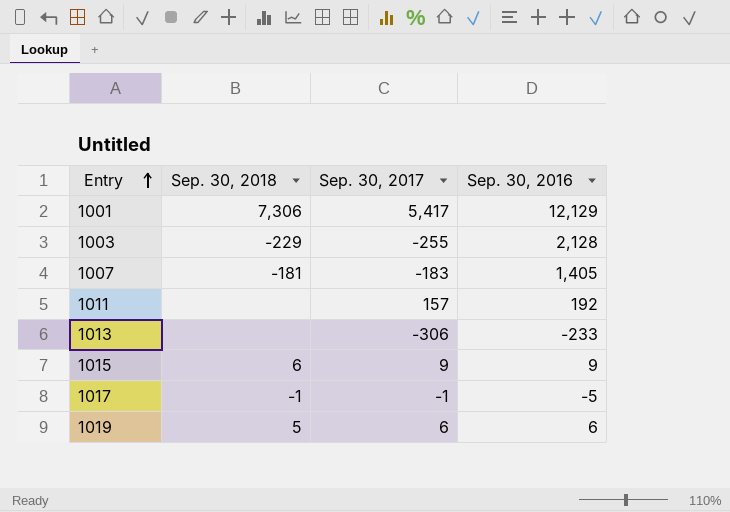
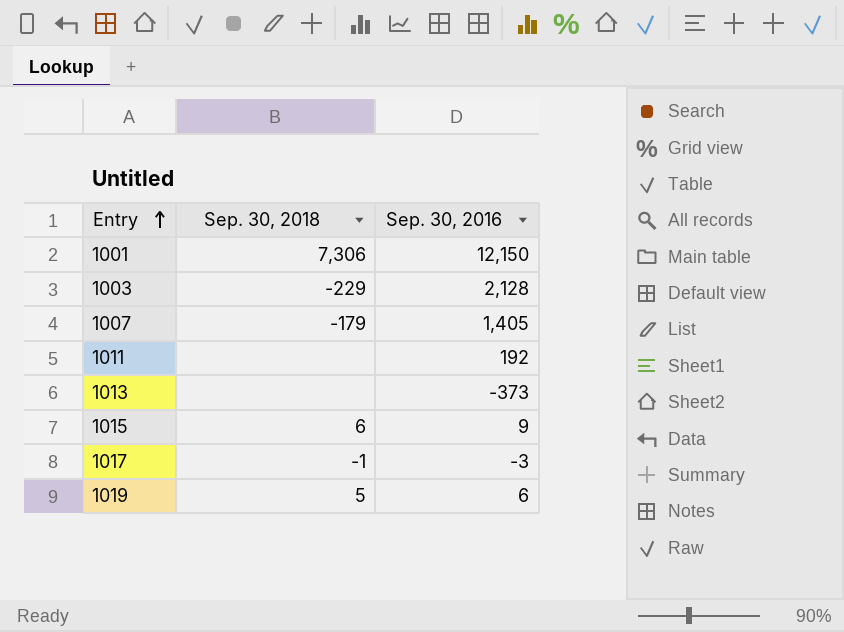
column Sep. 30, 2017 | position: 3 -> none
1001 | Sep. 30, 2016: 12,129 -> 12,150
1007 | Sep. 30, 2018: -181 -> -179
1013 | Sep. 30, 2016: -233 -> -373
1017 | Sep. 30, 2016: -5 -> -3

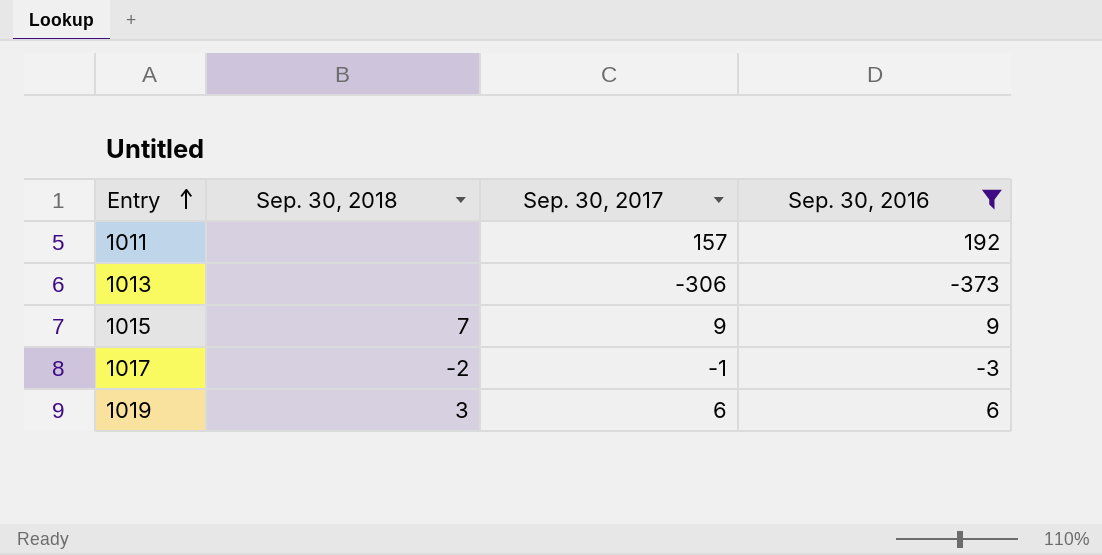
filter: none -> Sep. 30, 2016 <= 192
column Sep. 30, 2017 | position: none -> 3
1015 | Sep. 30, 2018: 6 -> 7
1017 | Sep. 30, 2018: -1 -> -2
1019 | Sep. 30, 2018: 5 -> 3

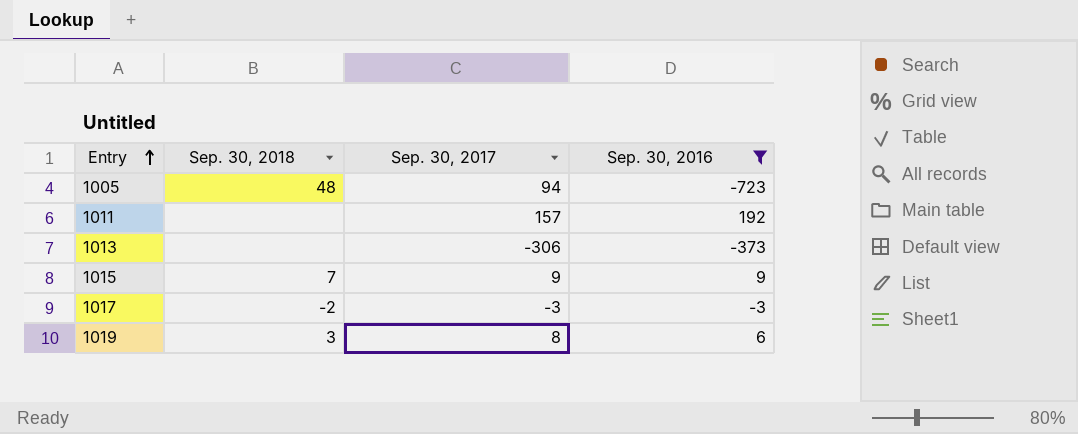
row 1005: none -> 48 | 94 | -723
1017 | Sep. 30, 2017: -1 -> -3
1019 | Sep. 30, 2017: 6 -> 8

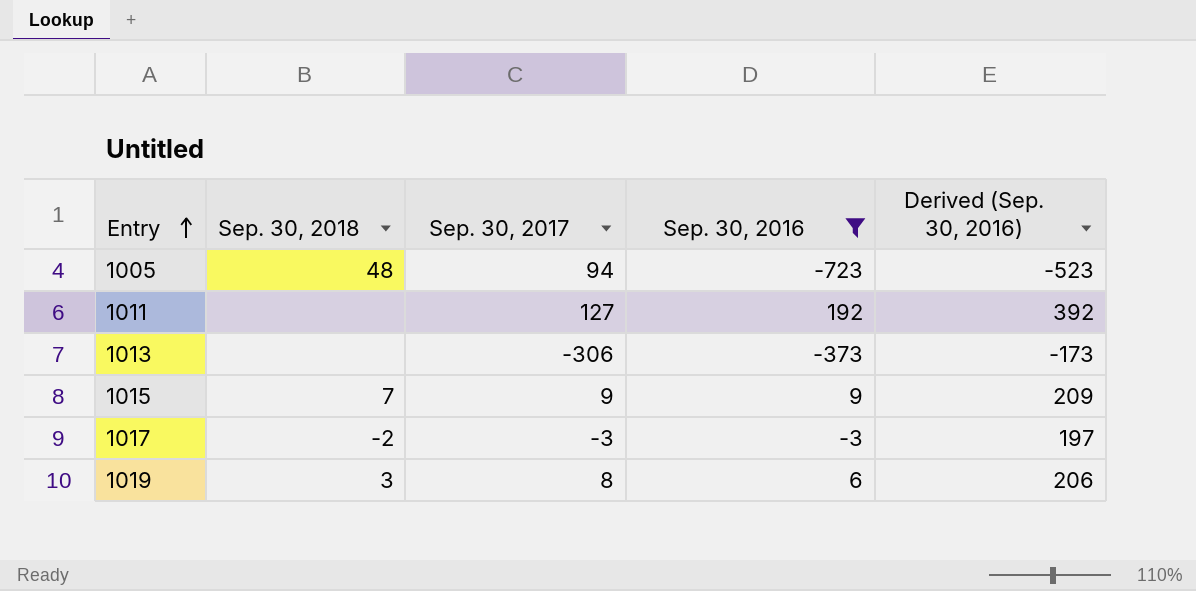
column Derived (Sep. 30, 2016) | formula: none -> [Sep. 30, 2016] + 200
1011 | Sep. 30, 2017: 157 -> 127

